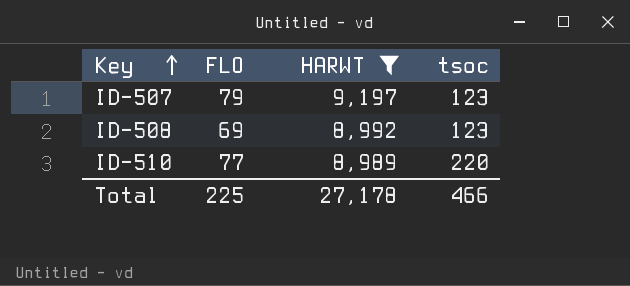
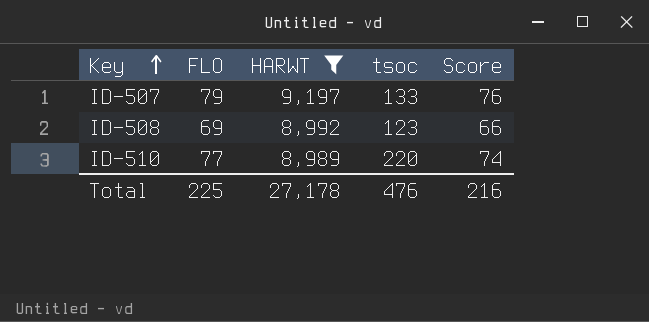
column Score | formula: none -> [FLO] - 3
ID-507 | tsoc: 123 -> 133
Total | tsoc: 466 -> 476

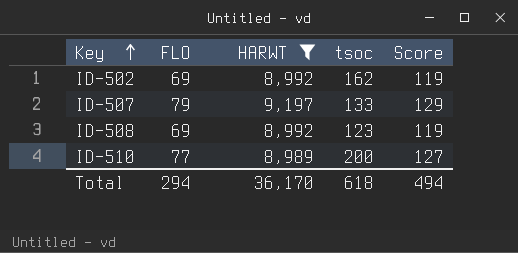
column Score | formula: [FLO] - 3 -> [FLO] + 50
row ID-502: none -> 69 | 8,992 | 162 | 119
ID-510 | tsoc: 220 -> 200
Total | FLO: 225 -> 294
Total | HARWT: 27,178 -> 36,170
Total | tsoc: 476 -> 618
Total | Score: 216 -> 494

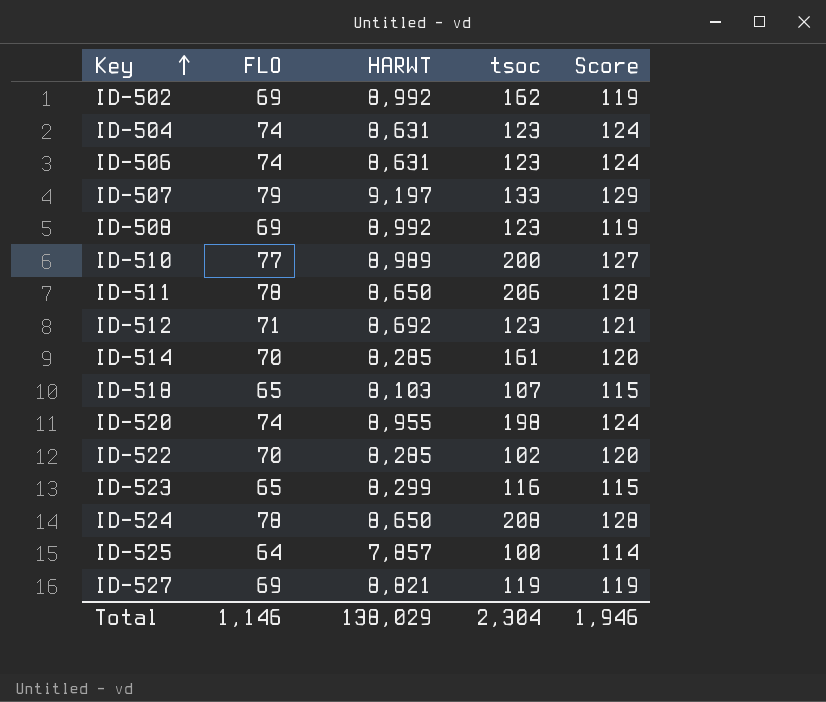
filter: HARWT >= 8,989 -> none
Total | FLO: 294 -> 1,146
Total | HARWT: 36,170 -> 138,029
Total | tsoc: 618 -> 2,304
Total | Score: 494 -> 1,946

